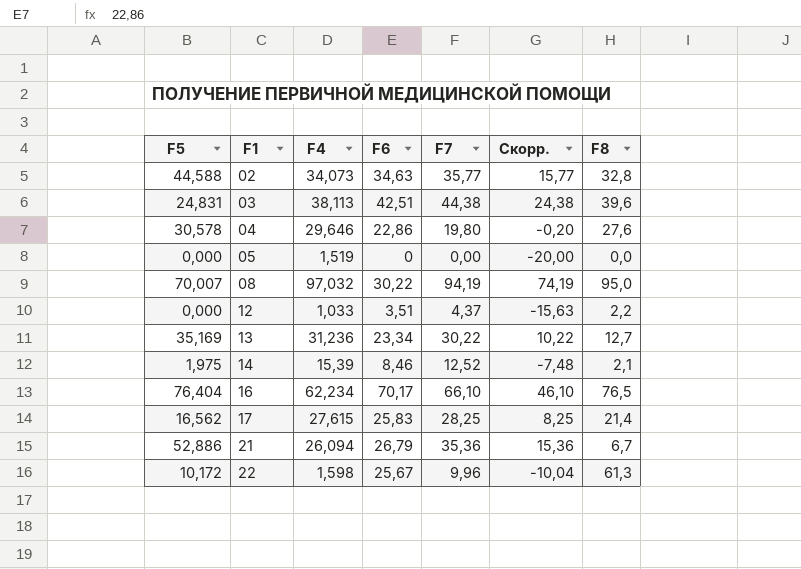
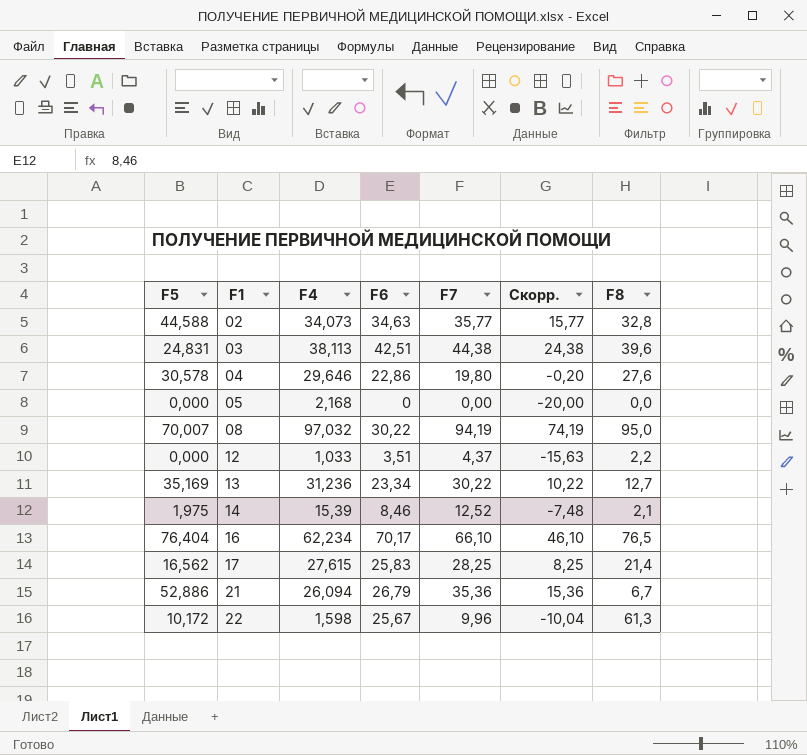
05 | F4: 1,519 -> 2,168

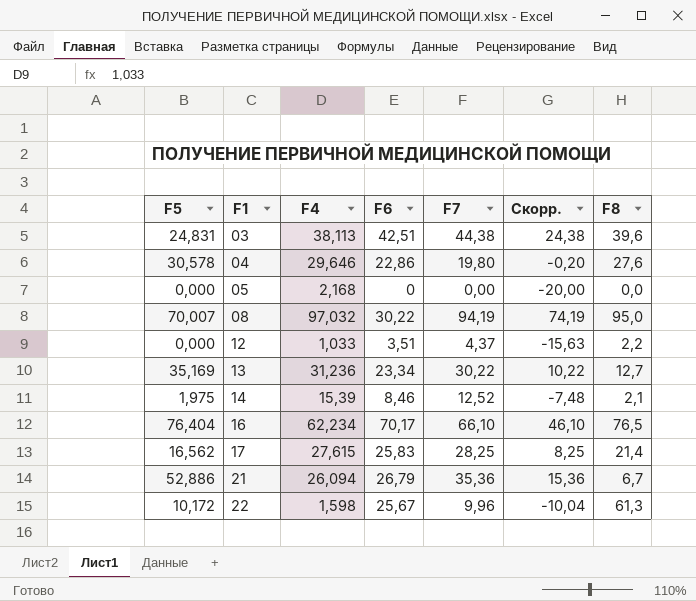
row 02: 44,588 | 34,073 | 34,63 | 35,77 | 15,77 | 32,8 -> none

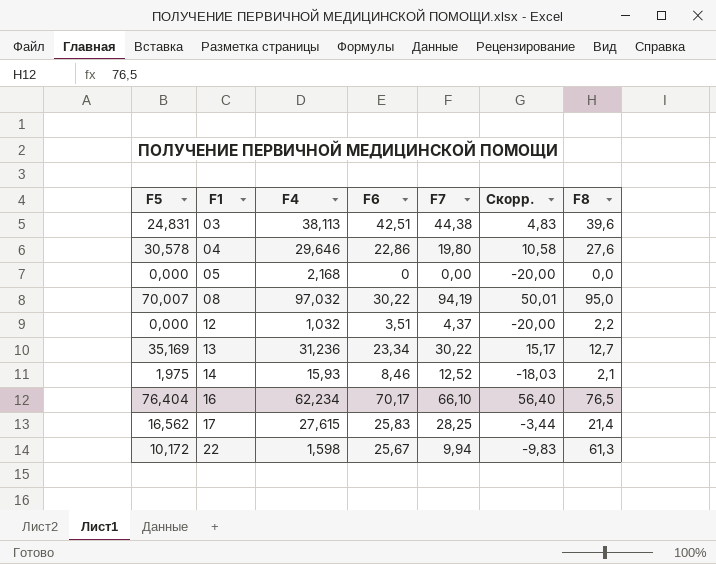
column Скорр. | formula: [F7] - 20 -> [F5] - 20
row 21: 52,886 | 26,094 | 26,79 | 35,36 | 15,36 | 6,7 -> none
12 | F4: 1,033 -> 1,032
14 | F4: 15,39 -> 15,93
22 | F7: 9,96 -> 9,94

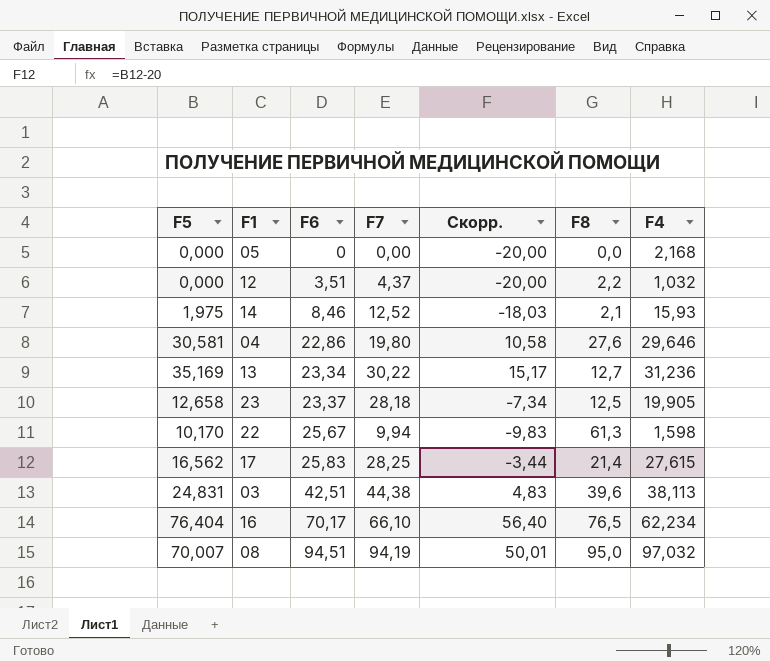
row order: F1 ascending -> F6 ascending
column F4 | position: 3 -> 7
04 | F5: 30,578 -> 30,581
row 23: none -> 12,658 | 23,37 | 28,18 | -7,34 | 12,5 | 19,905
22 | F5: 10,172 -> 10,170
08 | F6: 30,22 -> 94,51

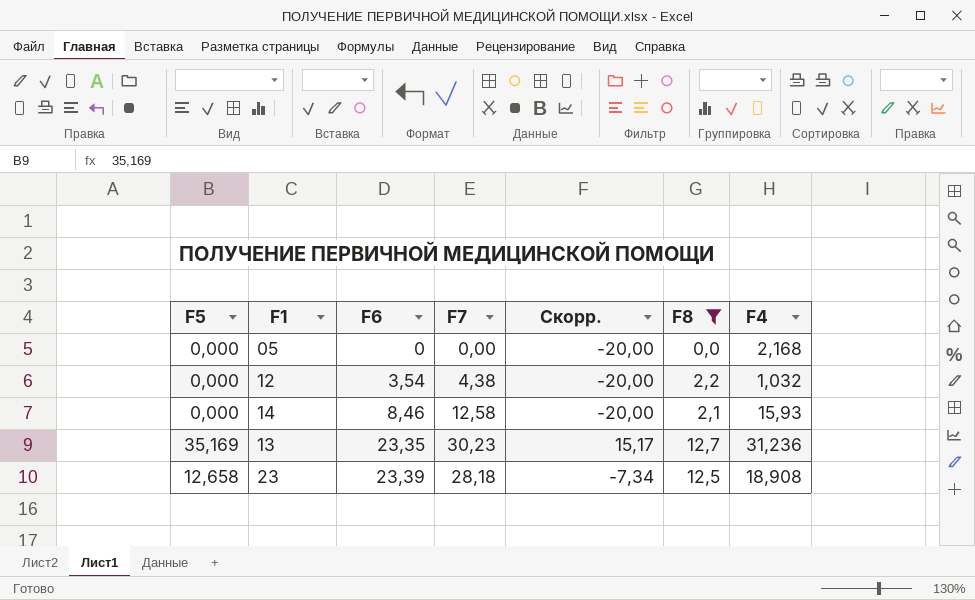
filter: none -> F8 <= 12,7
12 | F6: 3,51 -> 3,54
12 | F7: 4,37 -> 4,38
14 | F5: 1,975 -> 0,000
14 | F7: 12,52 -> 12,58
14 | Скорр.: -18,03 -> -20,00
13 | F6: 23,34 -> 23,35
13 | F7: 30,22 -> 30,23
23 | F6: 23,37 -> 23,39
23 | F4: 19,905 -> 18,908

